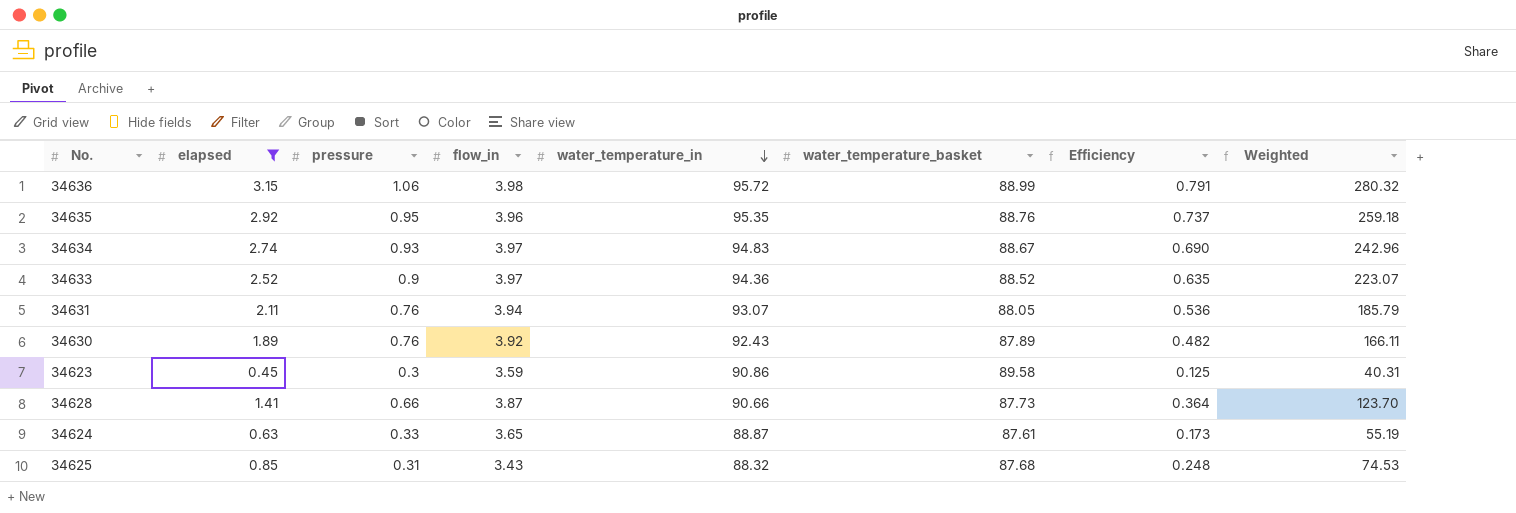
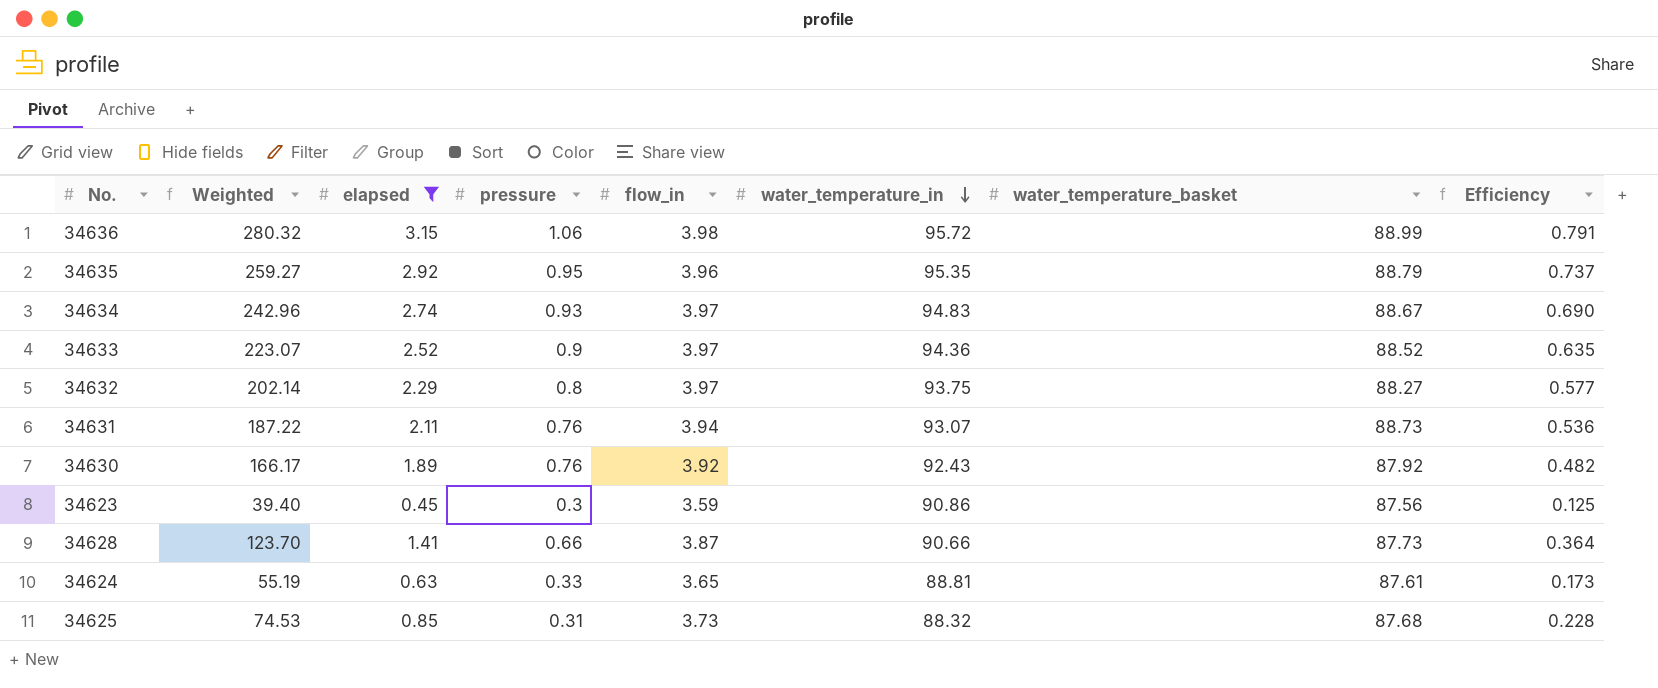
column Weighted | position: 8 -> 2
34635 | Weighted: 259.18 -> 259.27
34635 | water_temperature_basket: 88.76 -> 88.79
row 34632: none -> 202.14 | 2.29 | 0.8 | 3.97 | 93.75 | 88.27 | 0.577
34631 | Weighted: 185.79 -> 187.22
34631 | water_temperature_basket: 88.05 -> 88.73
34630 | Weighted: 166.11 -> 166.17
34630 | water_temperature_basket: 87.89 -> 87.92
34623 | Weighted: 40.31 -> 39.40
34623 | water_temperature_basket: 89.58 -> 87.56
34624 | water_temperature_in: 88.87 -> 88.81
34625 | flow_in: 3.43 -> 3.73
34625 | Efficiency: 0.248 -> 0.228

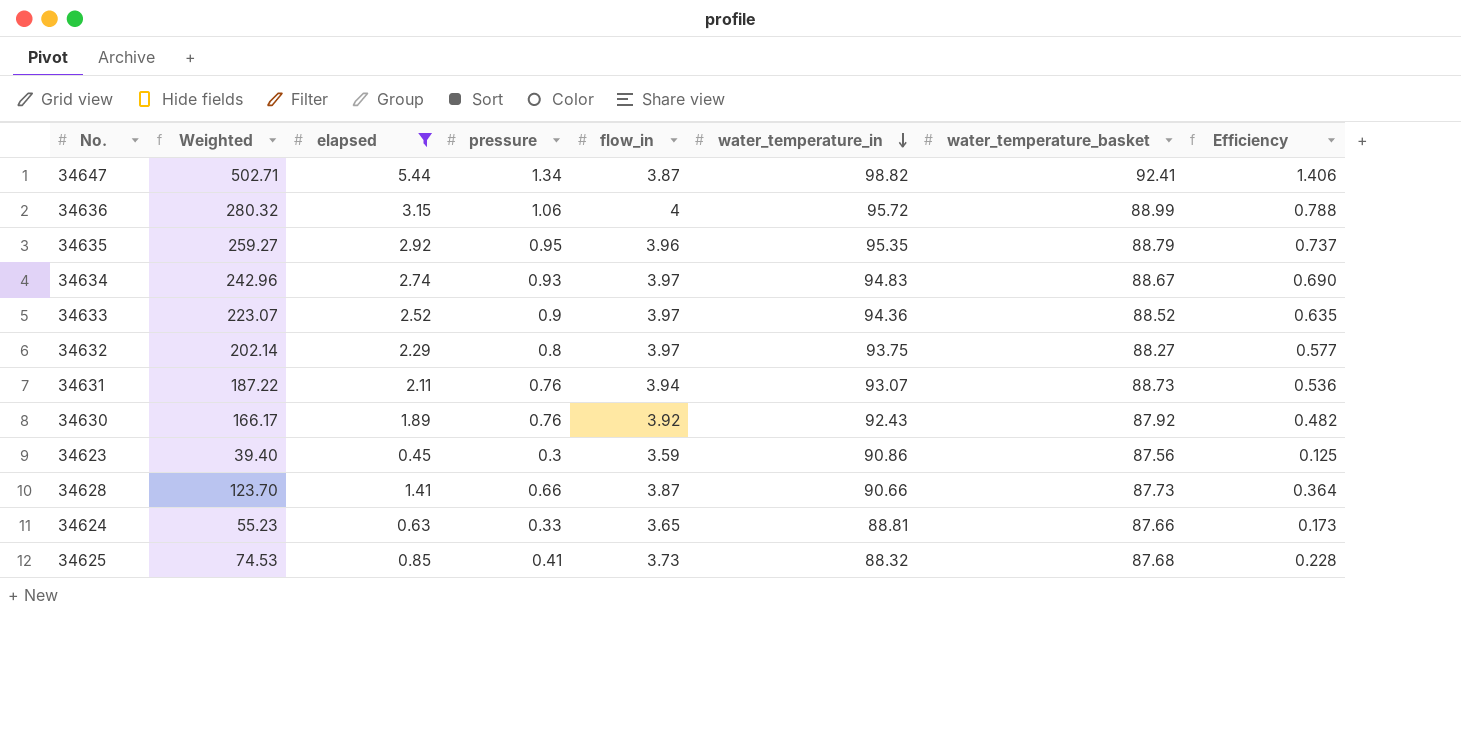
row 34647: none -> 502.71 | 5.44 | 1.34 | 3.87 | 98.82 | 92.41 | 1.406
34636 | flow_in: 3.98 -> 4
34636 | Efficiency: 0.791 -> 0.788
34624 | Weighted: 55.19 -> 55.23
34624 | water_temperature_basket: 87.61 -> 87.66
34625 | pressure: 0.31 -> 0.41

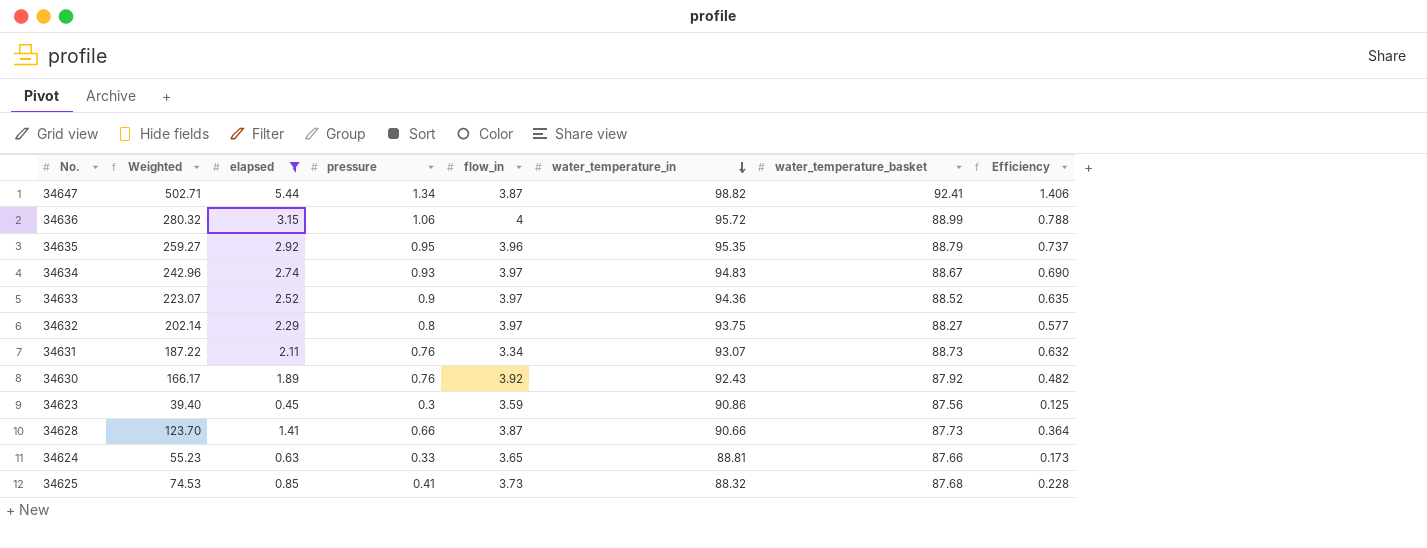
34631 | flow_in: 3.94 -> 3.34
34631 | Efficiency: 0.536 -> 0.632

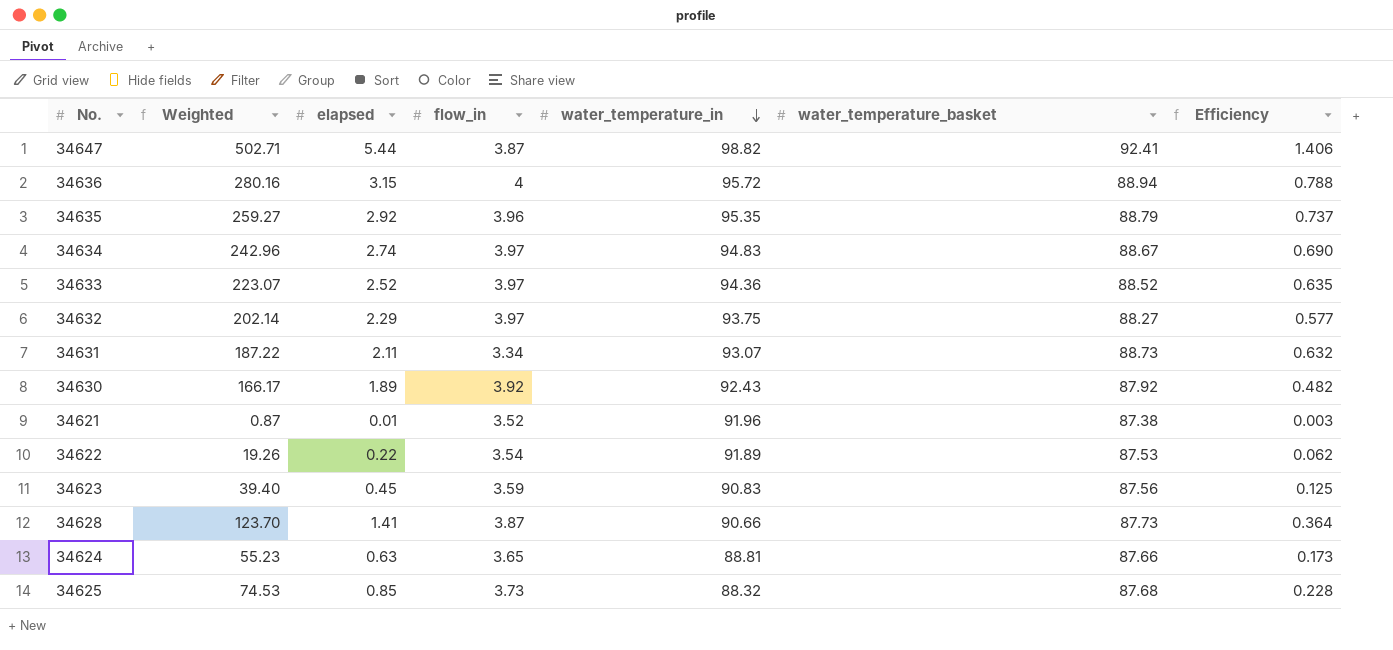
filter: elapsed >= 0.45 -> none
column pressure | position: 4 -> none
34636 | Weighted: 280.32 -> 280.16
34636 | water_temperature_basket: 88.99 -> 88.94
34623 | water_temperature_in: 90.86 -> 90.83

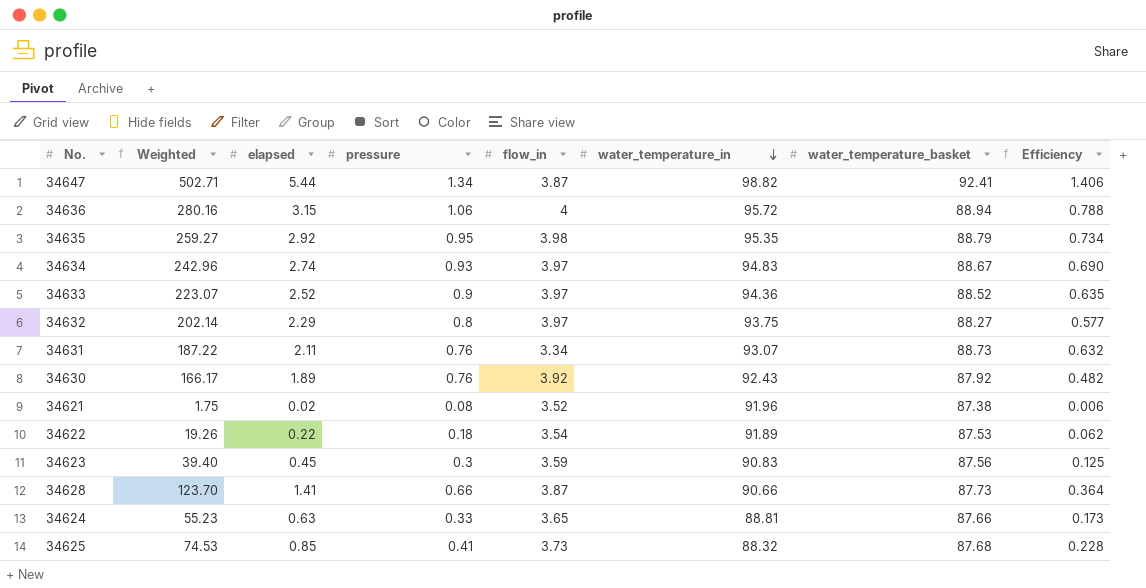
column pressure | position: none -> 4
34635 | flow_in: 3.96 -> 3.98
34635 | Efficiency: 0.737 -> 0.734
34621 | Weighted: 0.87 -> 1.75
34621 | elapsed: 0.01 -> 0.02
34621 | Efficiency: 0.003 -> 0.006

